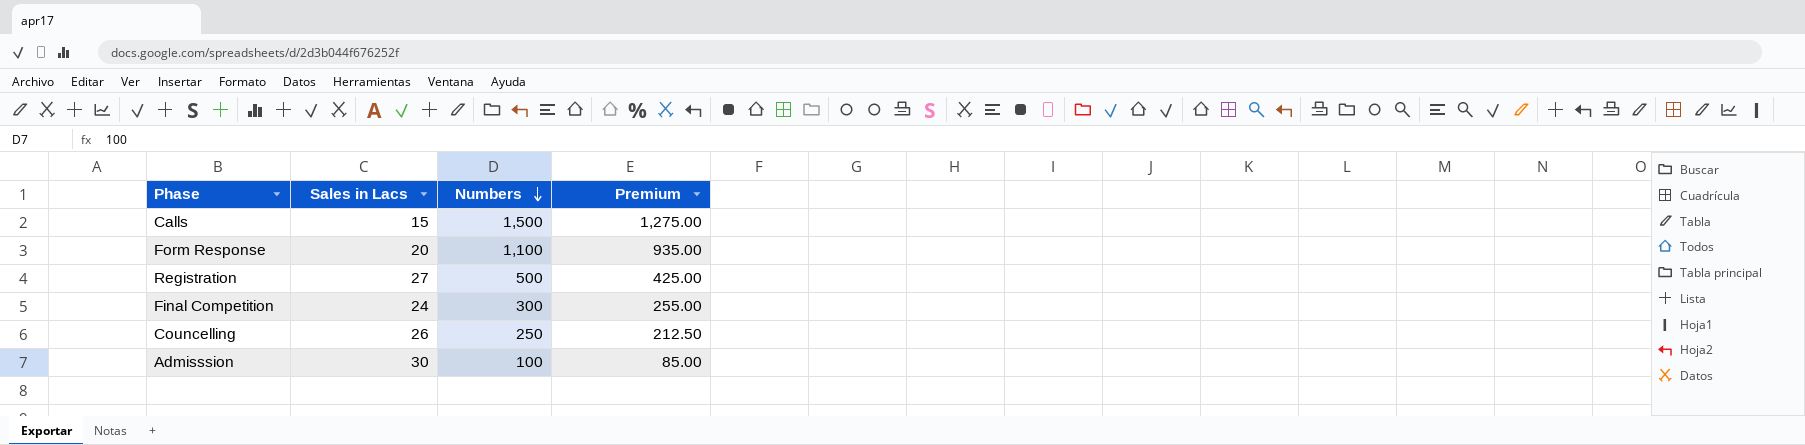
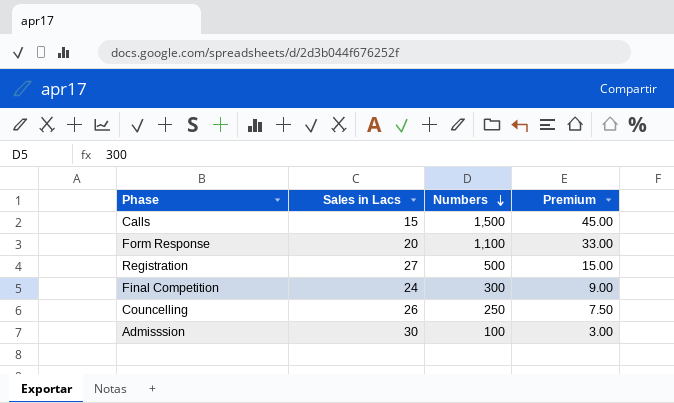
column Premium | formula: [Numbers] * 0.85 -> [Numbers] * 0.03

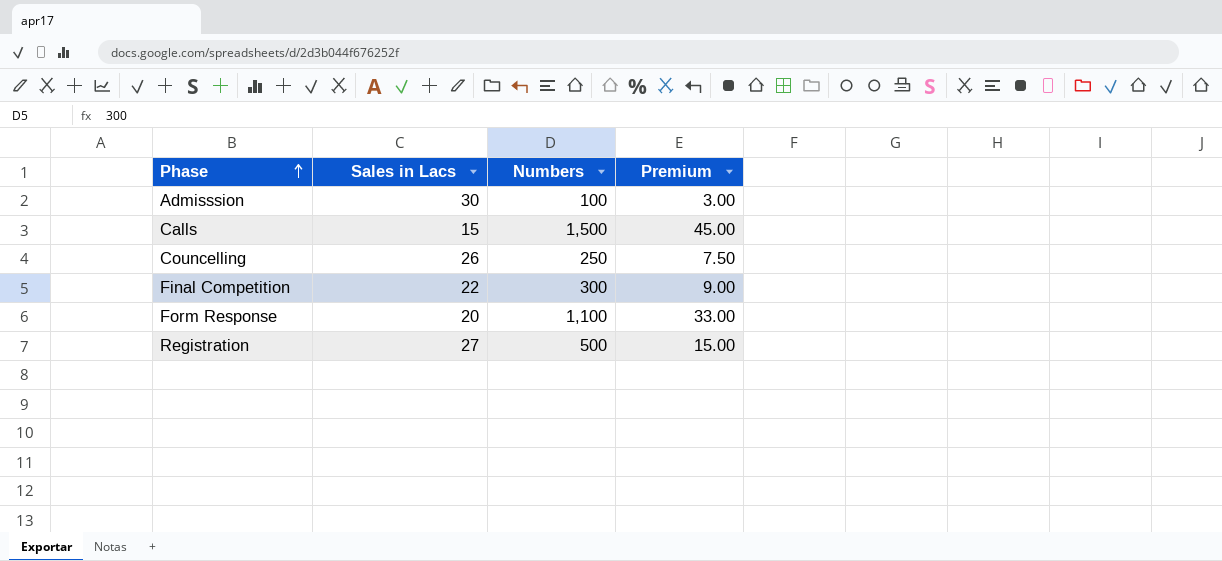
row order: Numbers descending -> Phase ascending
Final Competition | Sales in Lacs: 24 -> 22

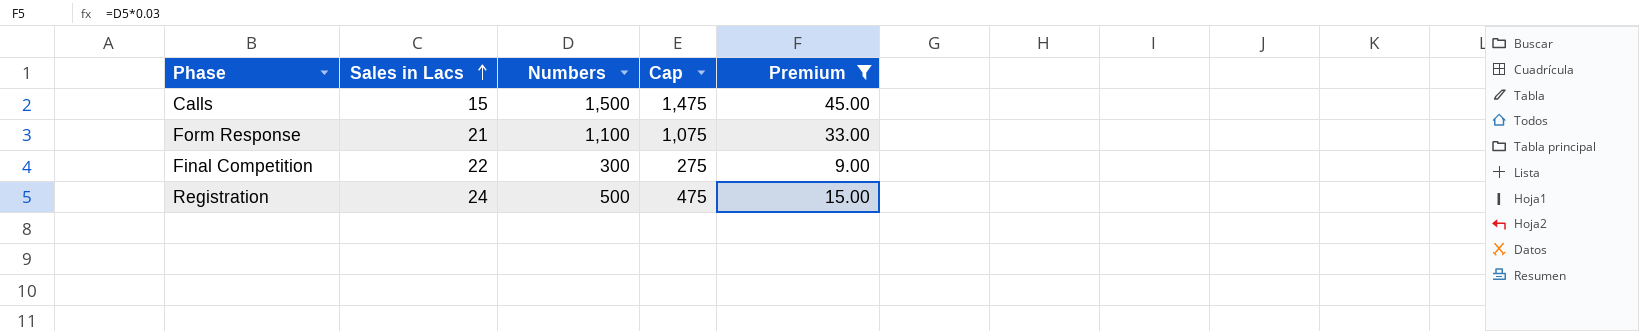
filter: none -> Premium >= 9.00
row order: Phase ascending -> Sales in Lacs ascending
column Cap | formula: none -> [Numbers] - 25
Form Response | Sales in Lacs: 20 -> 21
Registration | Sales in Lacs: 27 -> 24

